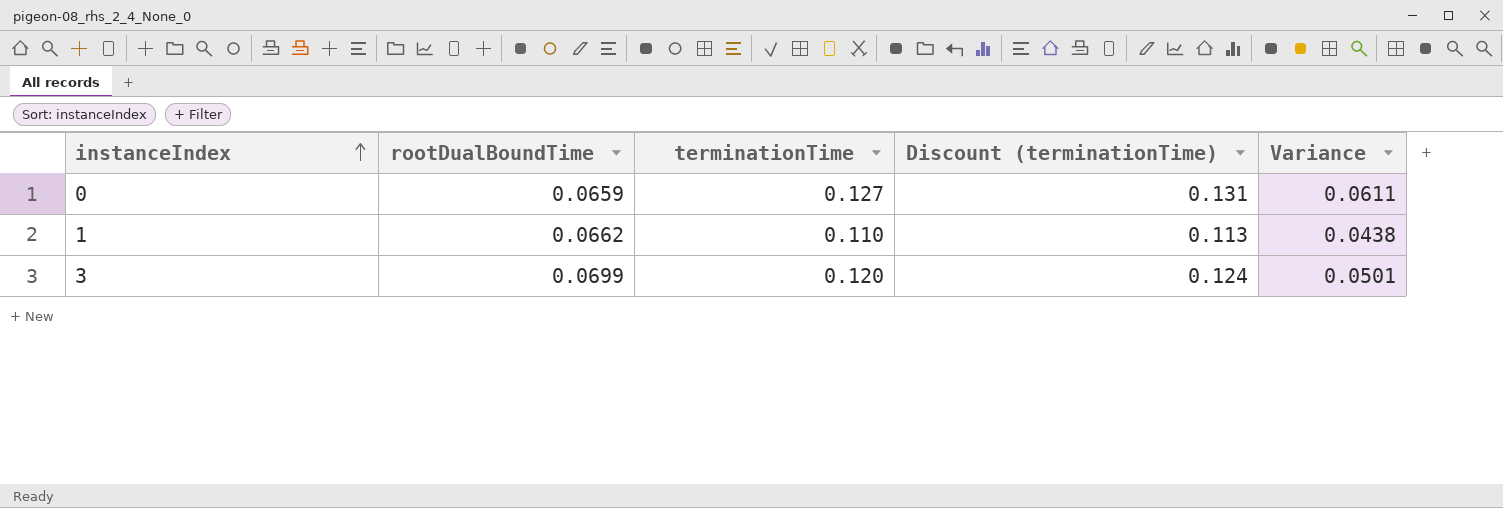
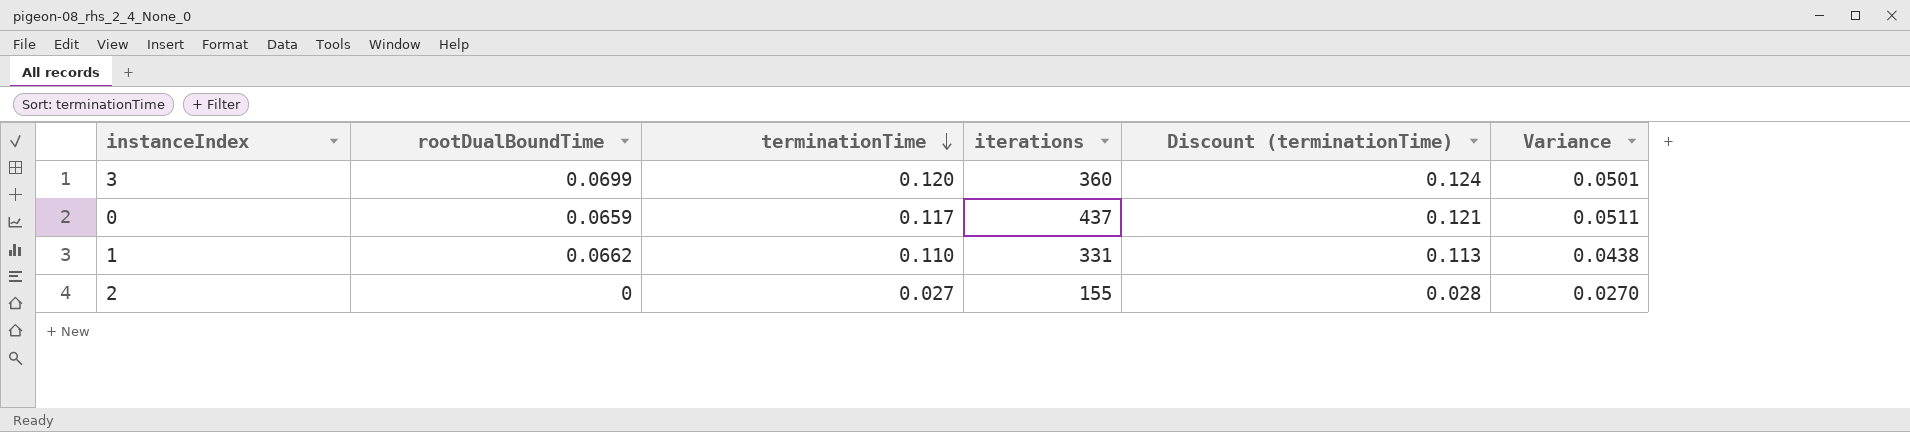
row order: instanceIndex ascending -> terminationTime descending
column iterations | position: none -> 4
0 | terminationTime: 0.127 -> 0.117
0 | Discount (terminationTime): 0.131 -> 0.121
0 | Variance: 0.0611 -> 0.0511
row 2: none -> 0 | 0.027 | 155 | 0.028 | 0.0270

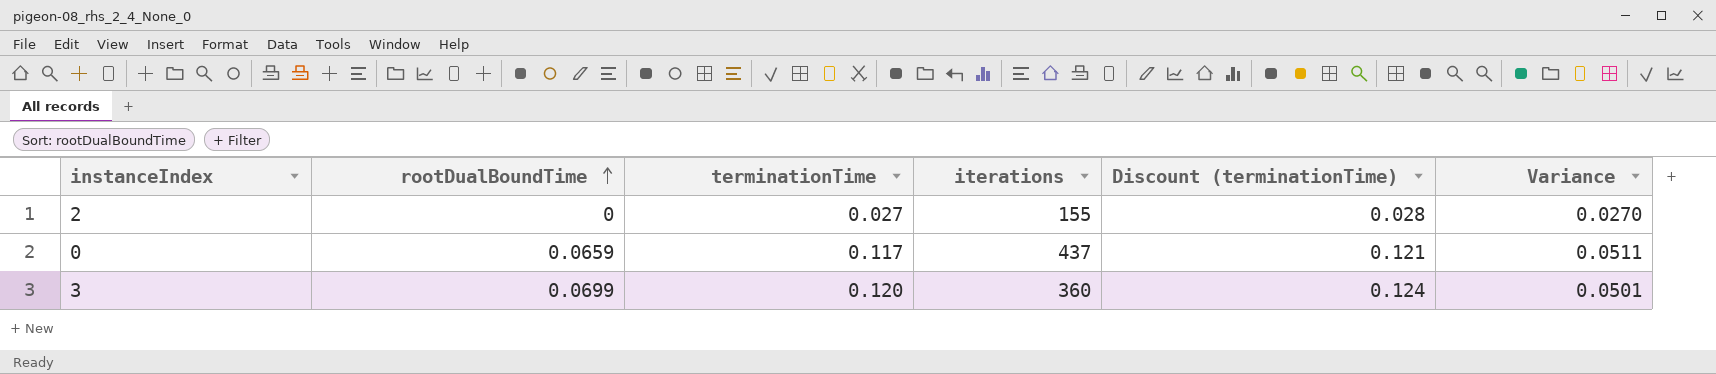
row order: terminationTime descending -> rootDualBoundTime ascending
row 1: 0.0662 | 0.110 | 331 | 0.113 | 0.0438 -> none

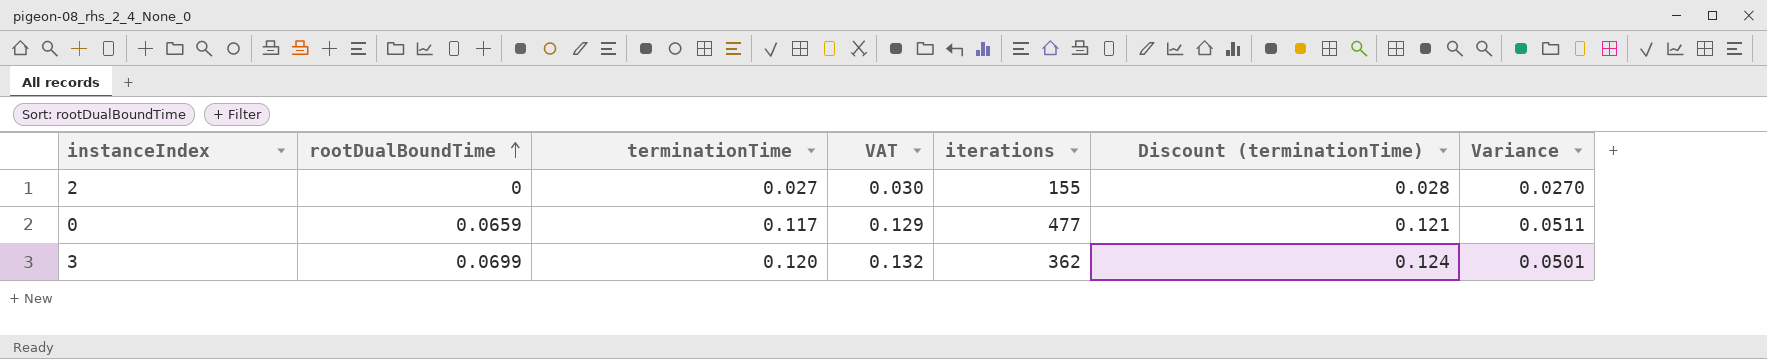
column VAT | formula: none -> [terminationTime] * 1.1
0 | iterations: 437 -> 477
3 | iterations: 360 -> 362

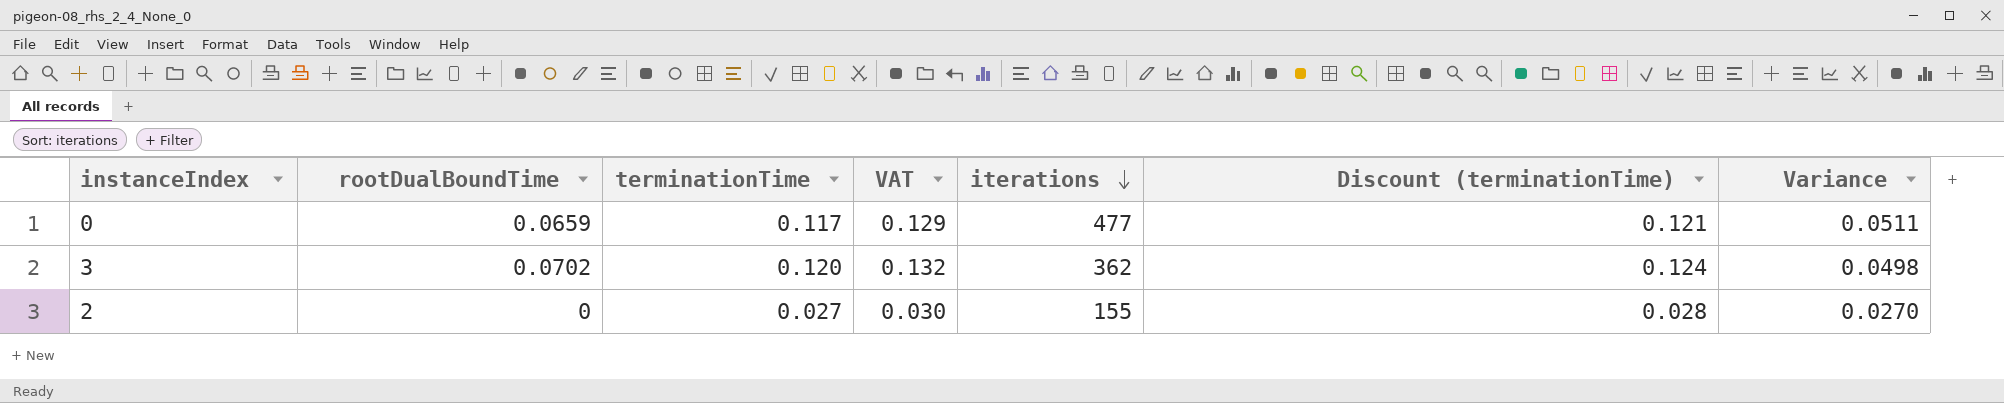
row order: rootDualBoundTime ascending -> iterations descending
3 | rootDualBoundTime: 0.0699 -> 0.0702
3 | Variance: 0.0501 -> 0.0498

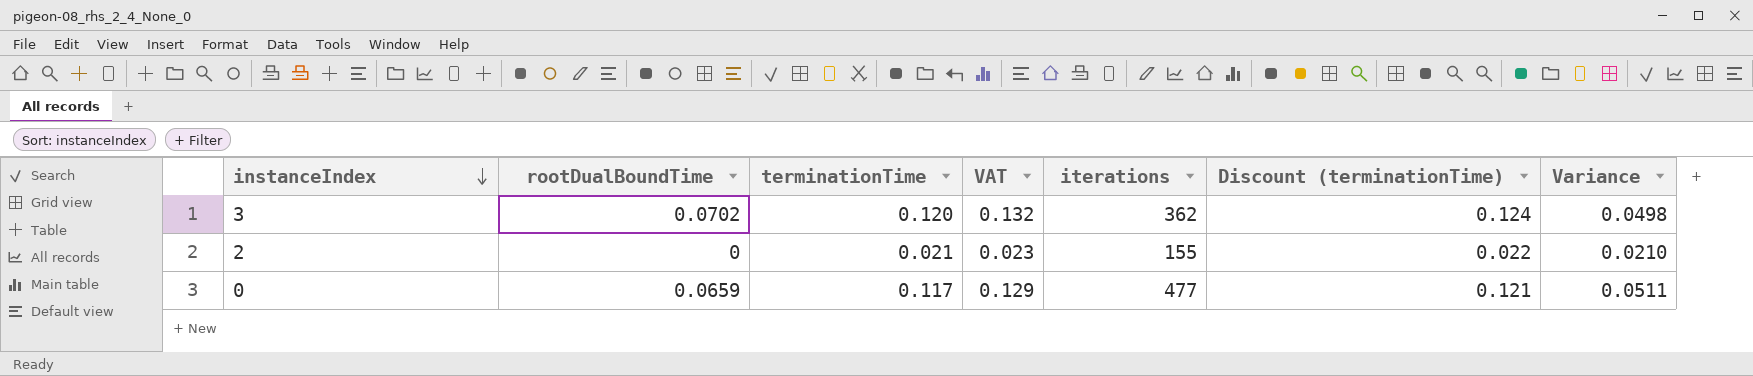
row order: iterations descending -> instanceIndex descending
2 | terminationTime: 0.027 -> 0.021
2 | VAT: 0.030 -> 0.023
2 | Discount (terminationTime): 0.028 -> 0.022
2 | Variance: 0.0270 -> 0.0210

